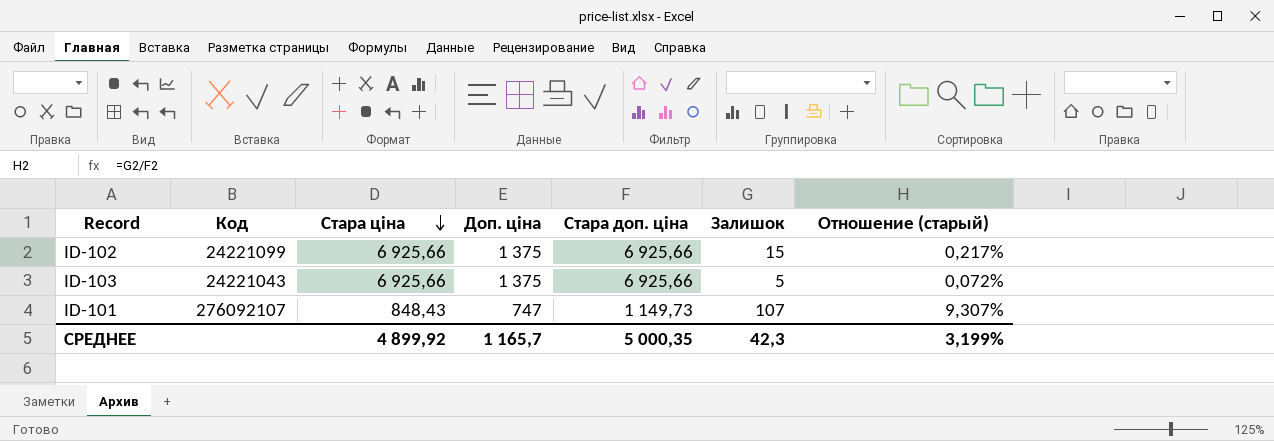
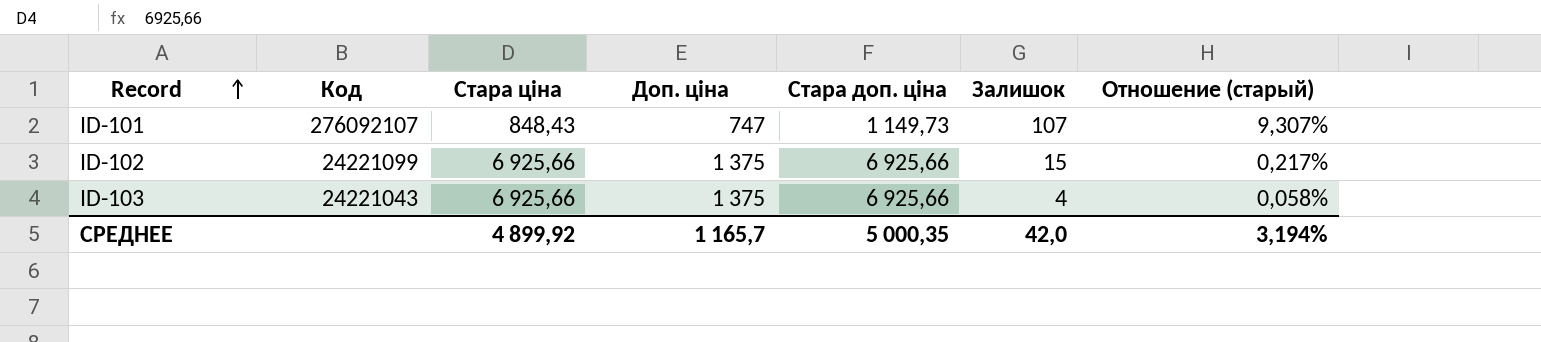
row order: Стара ціна descending -> Record ascending
ID-103 | Залишок: 5 -> 4
ID-103 | Отношение (старый): 0,072% -> 0,058%
СРЕДНЕЕ | Залишок: 42,3 -> 42,0
СРЕДНЕЕ | Отношение (старый): 3,199% -> 3,194%

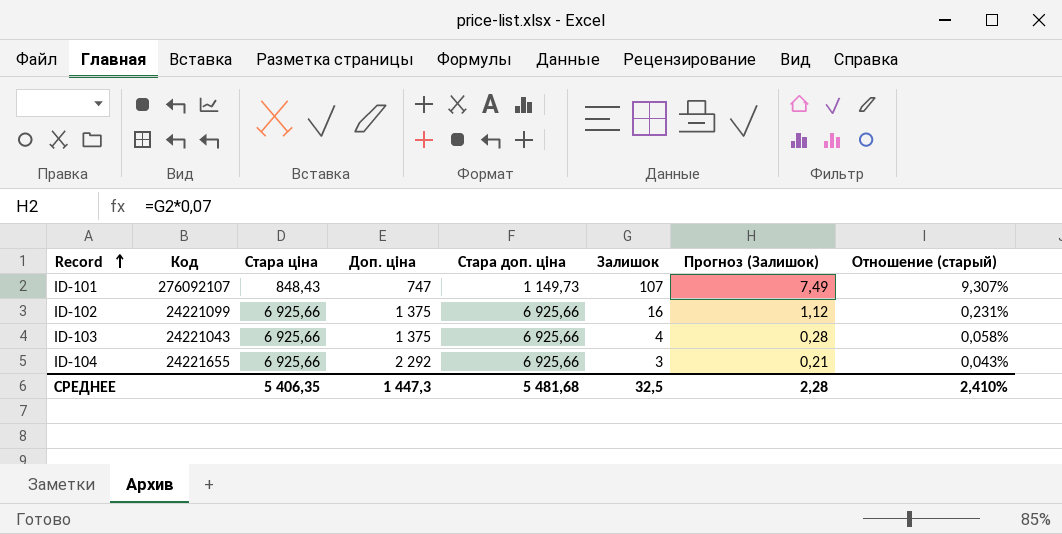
column Прогноз (Залишок) | formula: none -> [Залишок] * 0,07
ID-102 | Залишок: 15 -> 16
ID-102 | Отношение (старый): 0,217% -> 0,231%
row ID-104: none -> 24221655 | 6 925,66 | 2 292 | 6 925,66 | 3 | 0,21 | 0,043%
СРЕДНЕЕ | Стара ціна: 4 899,92 -> 5 406,35
СРЕДНЕЕ | Доп. ціна: 1 165,7 -> 1 447,3
СРЕДНЕЕ | Стара доп. ціна: 5 000,35 -> 5 481,68
СРЕДНЕЕ | Залишок: 42,0 -> 32,5
СРЕДНЕЕ | Отношение (старый): 3,194% -> 2,410%

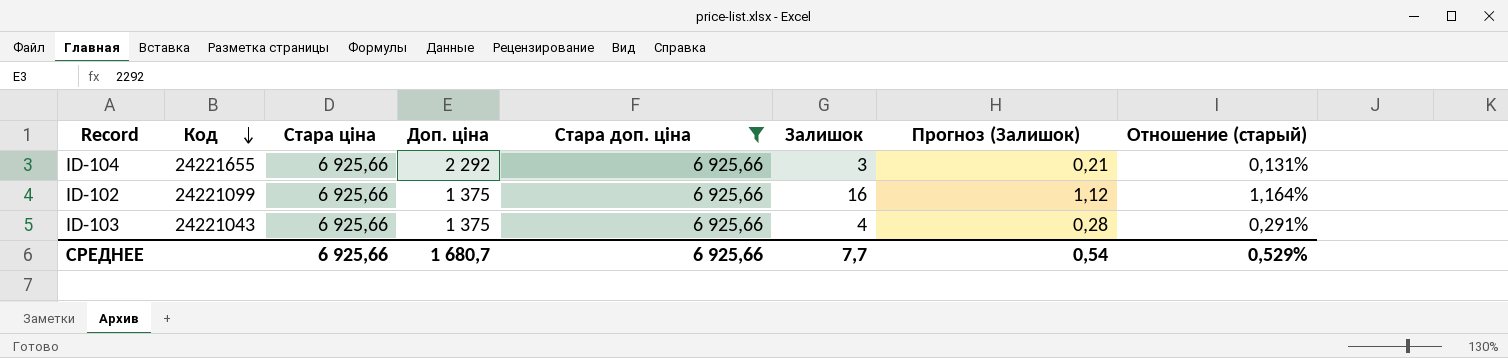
filter: none -> Стара доп. ціна = 6 925,66
row order: Record ascending -> Код descending
column Отношение (старый) | formula: [Залишок] / [Стара доп. ціна] -> [Залишок] / [Доп. ціна]
СРЕДНЕЕ | Стара ціна: 5 406,35 -> 6 925,66
СРЕДНЕЕ | Доп. ціна: 1 447,3 -> 1 680,7
СРЕДНЕЕ | Стара доп. ціна: 5 481,68 -> 6 925,66
СРЕДНЕЕ | Залишок: 32,5 -> 7,7
СРЕДНЕЕ | Прогноз (Залишок): 2,28 -> 0,54
СРЕДНЕЕ | Отношение (старый): 2,410% -> 0,529%

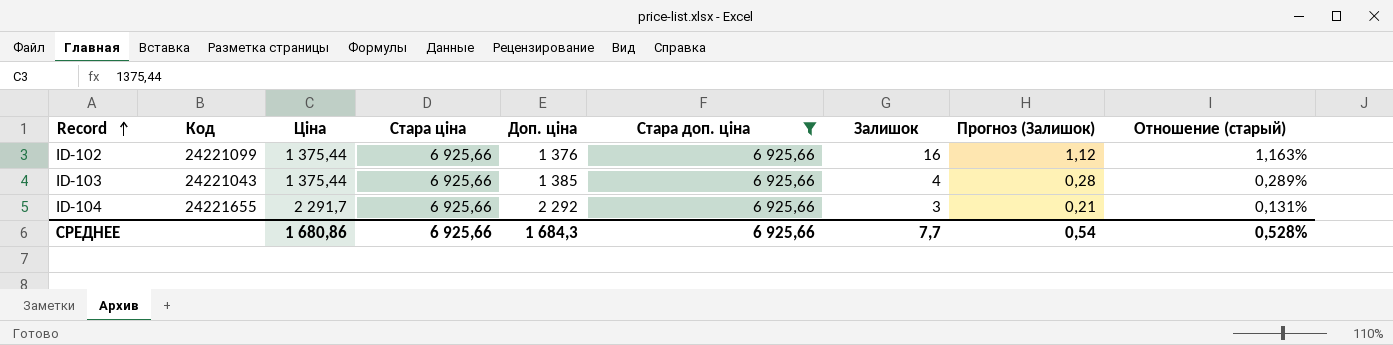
row order: Код descending -> Record ascending
column Ціна | position: none -> 3
ID-102 | Доп. ціна: 1 375 -> 1 376
ID-102 | Отношение (старый): 1,164% -> 1,163%
ID-103 | Доп. ціна: 1 375 -> 1 385
ID-103 | Отношение (старый): 0,291% -> 0,289%
СРЕДНЕЕ | Доп. ціна: 1 680,7 -> 1 684,3
СРЕДНЕЕ | Отношение (старый): 0,529% -> 0,528%

